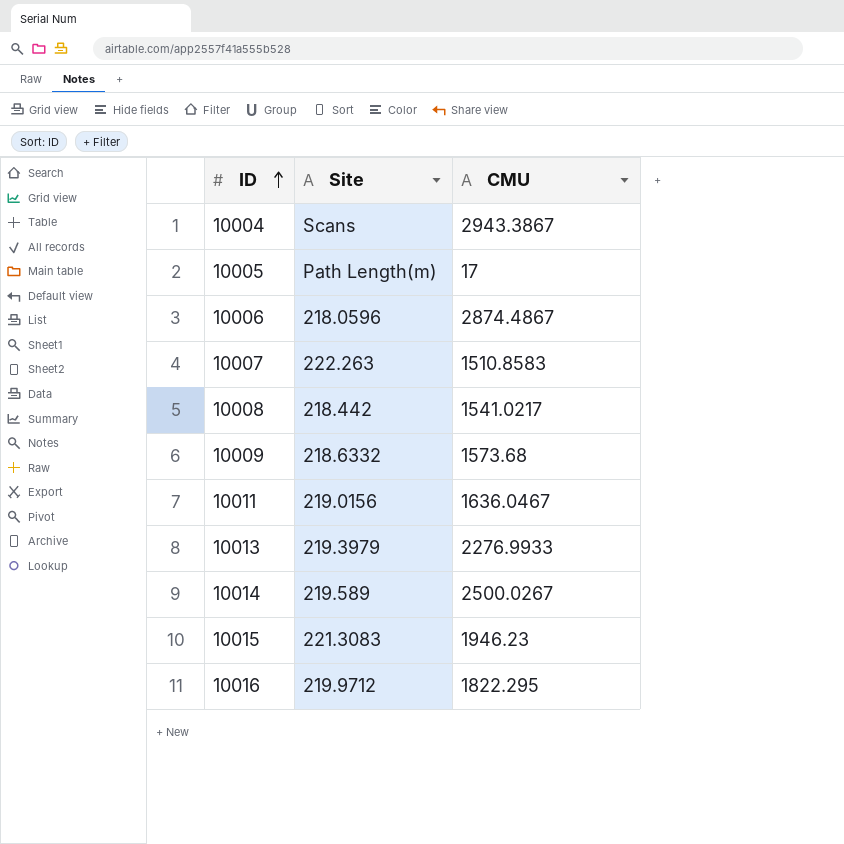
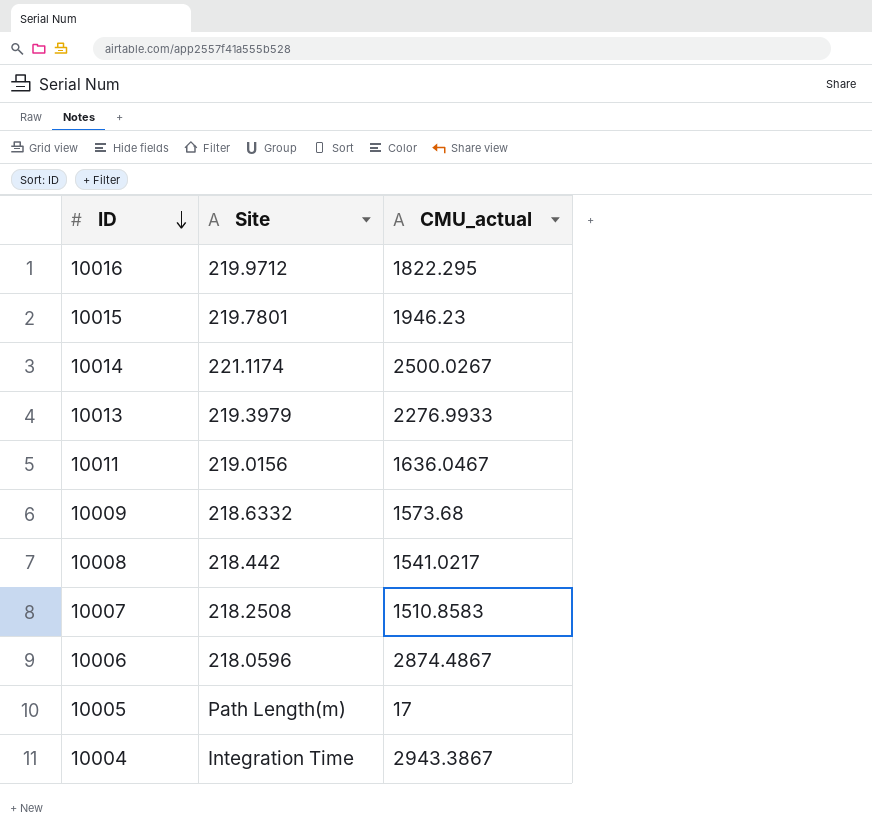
row order: ID ascending -> ID descending
column name: CMU -> CMU_actual
10015 | Site: 221.3083 -> 219.7801
10014 | Site: 219.589 -> 221.1174
10007 | Site: 222.263 -> 218.2508
10004 | Site: Scans -> Integration Time

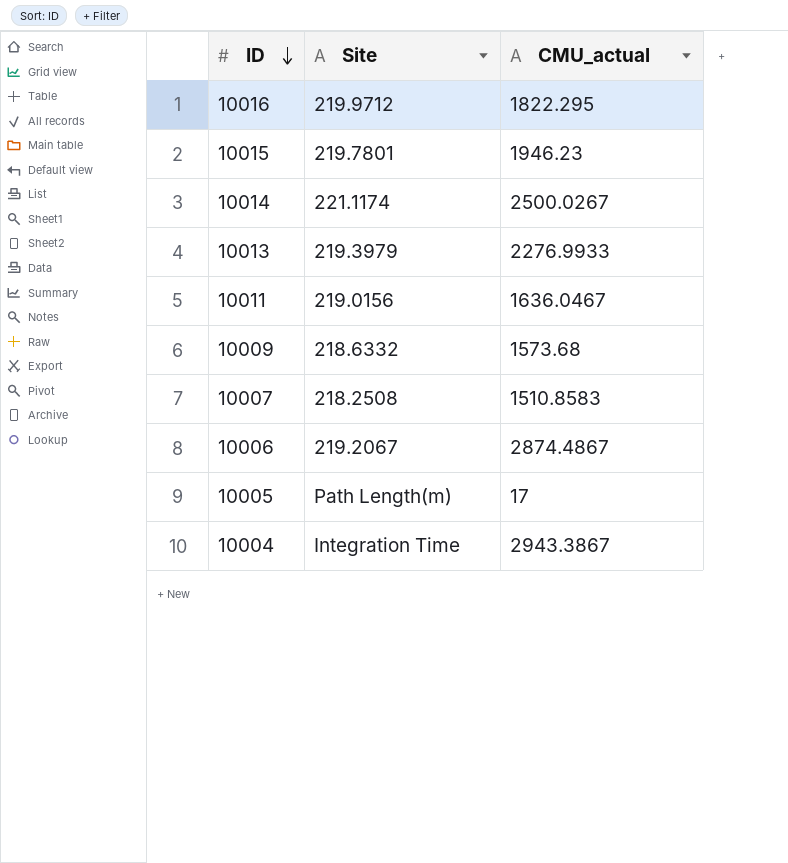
row 10008: 218.442 | 1541.0217 -> none
10006 | Site: 218.0596 -> 219.2067

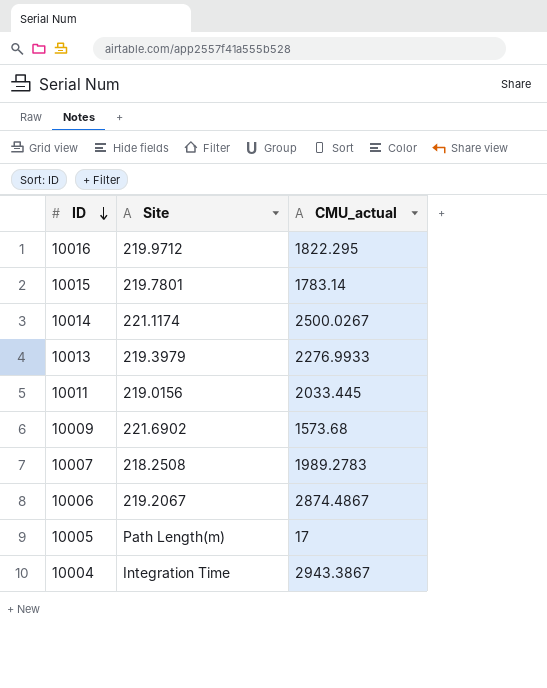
10015 | CMU_actual: 1946.23 -> 1783.14
10011 | CMU_actual: 1636.0467 -> 2033.445
10009 | Site: 218.6332 -> 221.6902
10007 | CMU_actual: 1510.8583 -> 1989.2783

